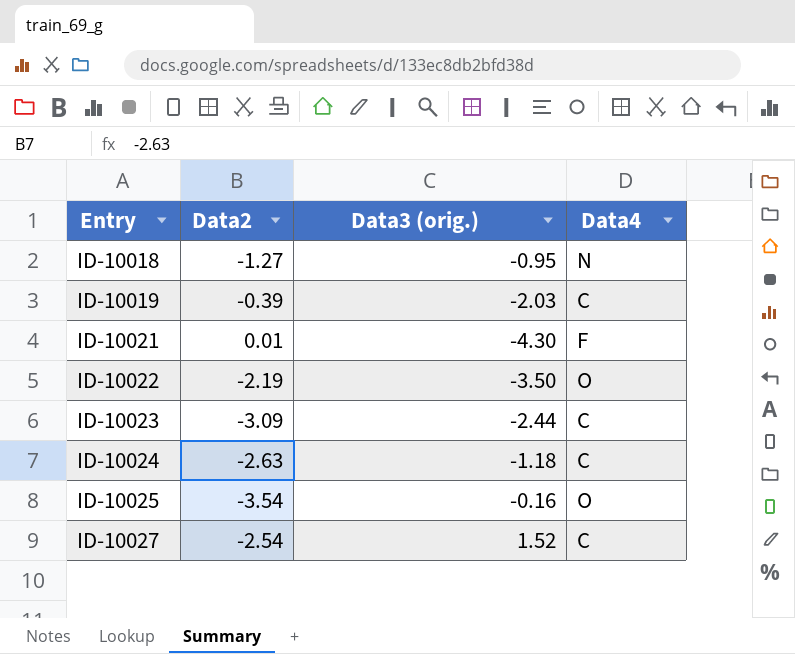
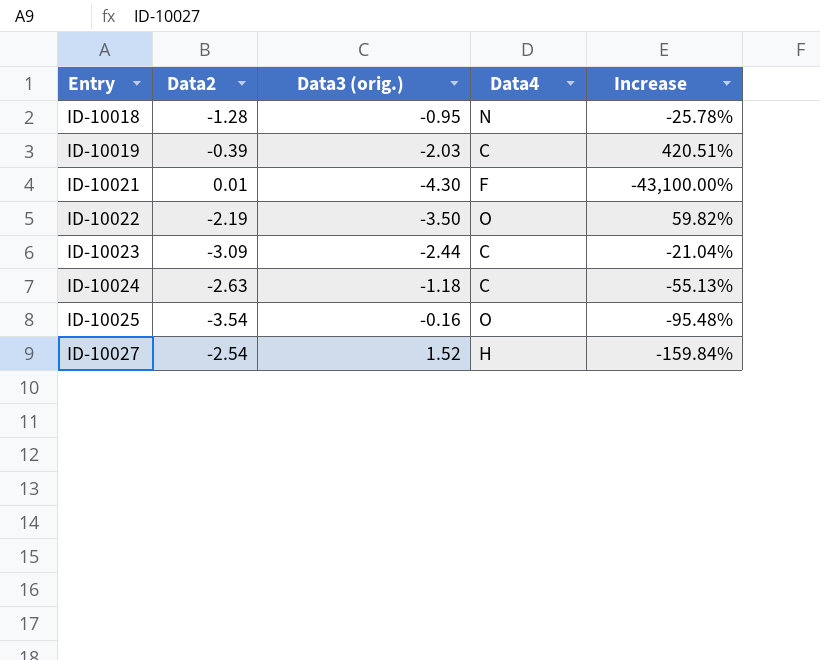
column Increase | formula: none -> ([Data3 (orig.)] - [Data2]) / [Data2]
ID-10018 | Data2: -1.27 -> -1.28
ID-10027 | Data4: C -> H

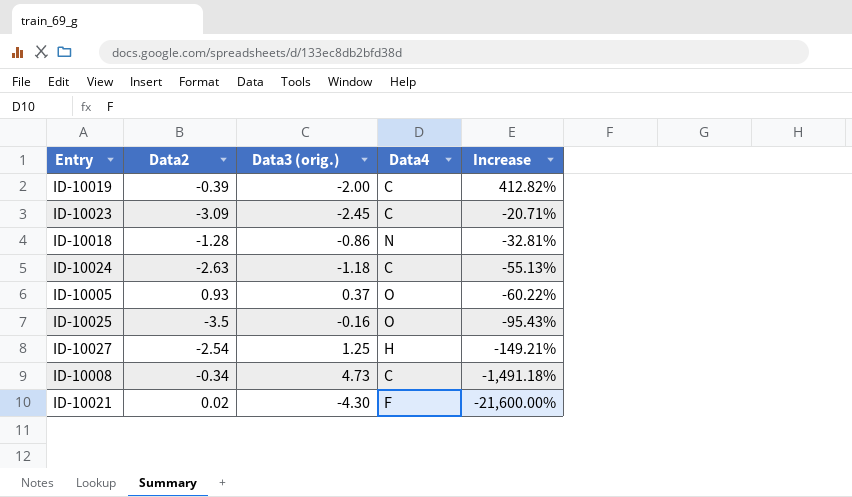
row order: Entry ascending -> Increase descending
row ID-10022: -2.19 | -3.50 | O | 59.82% -> none
ID-10019 | Data3 (orig.): -2.03 -> -2.00
ID-10019 | Increase: 420.51% -> 412.82%
ID-10023 | Data3 (orig.): -2.44 -> -2.45
ID-10023 | Increase: -21.04% -> -20.71%
ID-10018 | Data3 (orig.): -0.95 -> -0.86
ID-10018 | Increase: -25.78% -> -32.81%
row ID-10005: none -> 0.93 | 0.37 | O | -60.22%
ID-10025 | Data2: -3.54 -> -3.5
ID-10025 | Increase: -95.48% -> -95.43%
ID-10027 | Data3 (orig.): 1.52 -> 1.25
ID-10027 | Increase: -159.84% -> -149.21%
row ID-10008: none -> -0.34 | 4.73 | C | -1,491.18%
ID-10021 | Data2: 0.01 -> 0.02
ID-10021 | Increase: -43,100.00% -> -21,600.00%

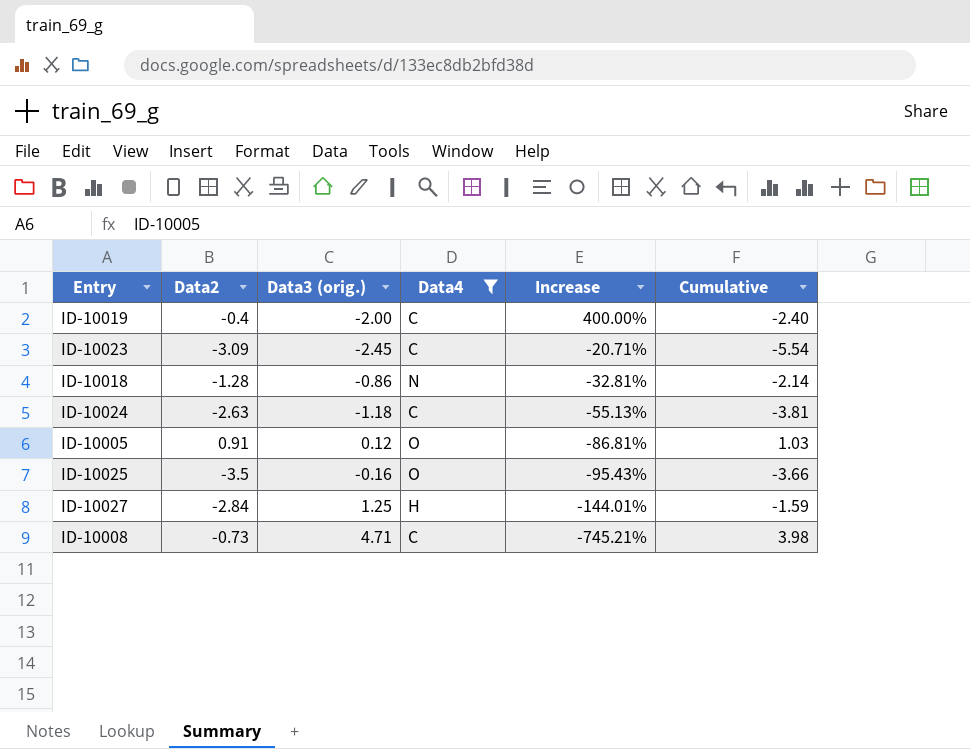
filter: none -> Data4 != F
column Cumulative | formula: none -> [Data2] + [Data3 (orig.)]
ID-10019 | Data2: -0.39 -> -0.4
ID-10019 | Increase: 412.82% -> 400.00%
ID-10005 | Data2: 0.93 -> 0.91
ID-10005 | Data3 (orig.): 0.37 -> 0.12
ID-10005 | Increase: -60.22% -> -86.81%
ID-10027 | Data2: -2.54 -> -2.84
ID-10027 | Increase: -149.21% -> -144.01%
ID-10008 | Data2: -0.34 -> -0.73
ID-10008 | Data3 (orig.): 4.73 -> 4.71
ID-10008 | Increase: -1,491.18% -> -745.21%

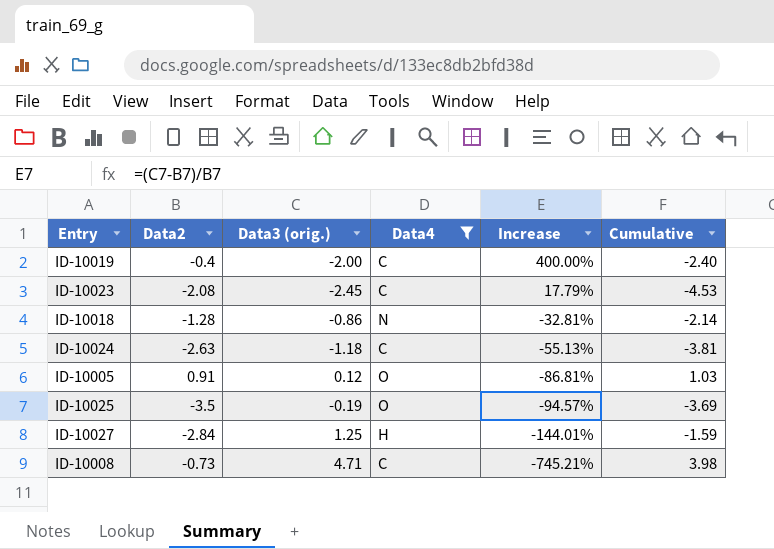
ID-10023 | Data2: -3.09 -> -2.08
ID-10023 | Increase: -20.71% -> 17.79%
ID-10023 | Cumulative: -5.54 -> -4.53
ID-10025 | Data3 (orig.): -0.16 -> -0.19
ID-10025 | Increase: -95.43% -> -94.57%
ID-10025 | Cumulative: -3.66 -> -3.69

